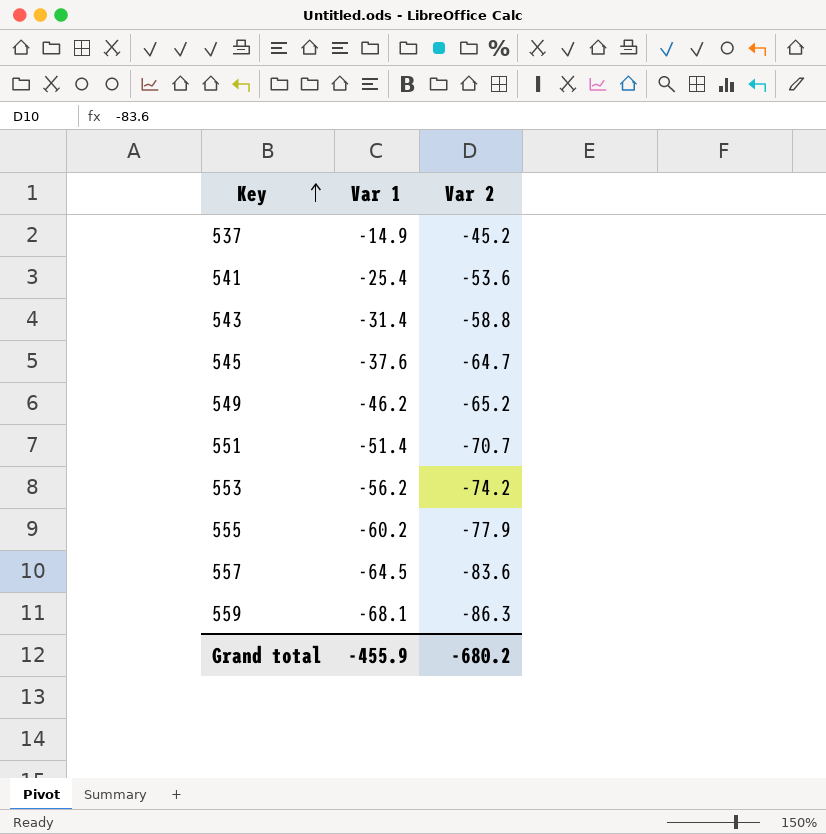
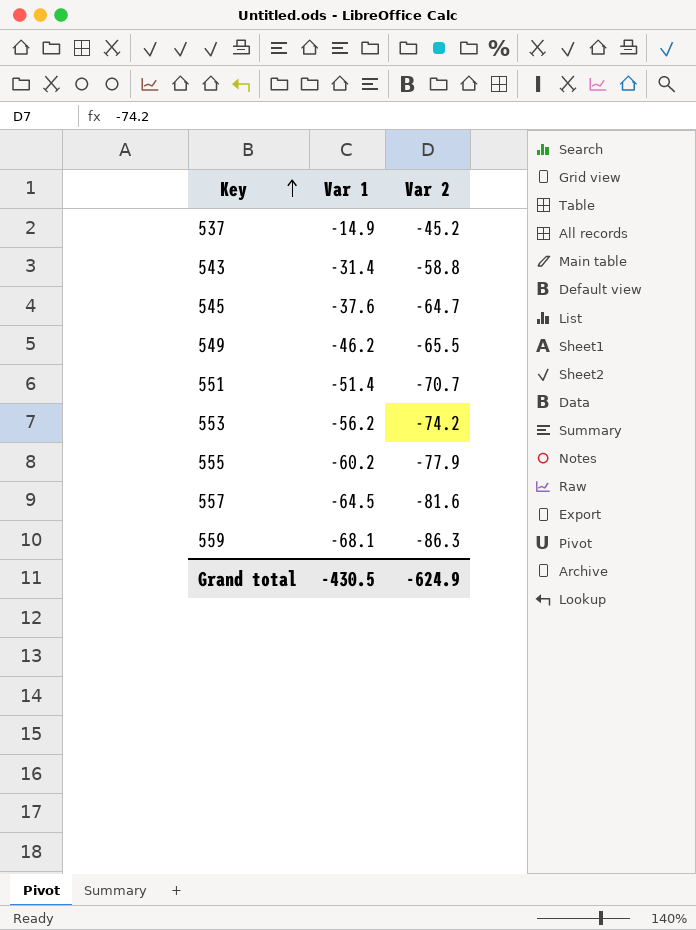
row 541: -25.4 | -53.6 -> none
549 | Var 2: -65.2 -> -65.5
557 | Var 2: -83.6 -> -81.6
Grand total | Var 1: -455.9 -> -430.5
Grand total | Var 2: -680.2 -> -624.9

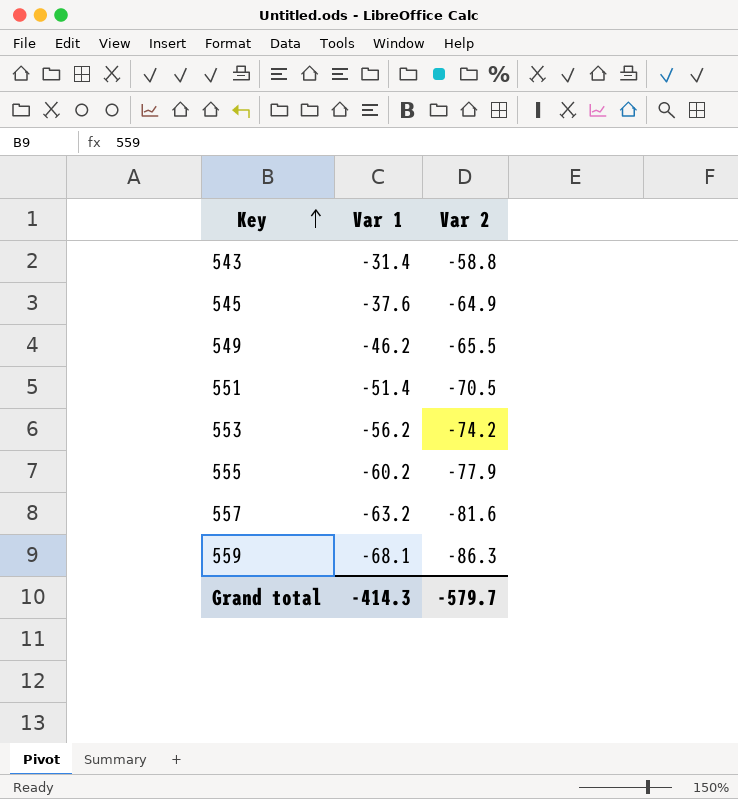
row 537: -14.9 | -45.2 -> none
545 | Var 2: -64.7 -> -64.9
551 | Var 2: -70.7 -> -70.5
557 | Var 1: -64.5 -> -63.2
Grand total | Var 1: -430.5 -> -414.3
Grand total | Var 2: -624.9 -> -579.7

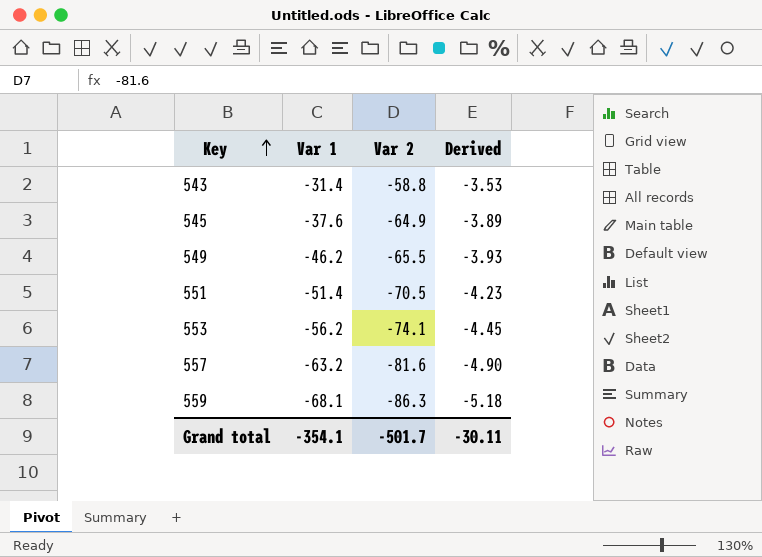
column Derived | formula: none -> [Var 2] * 0.06
row 555: -60.2 | -77.9 -> none
553 | Var 2: -74.2 -> -74.1
Grand total | Var 1: -414.3 -> -354.1
Grand total | Var 2: -579.7 -> -501.7

